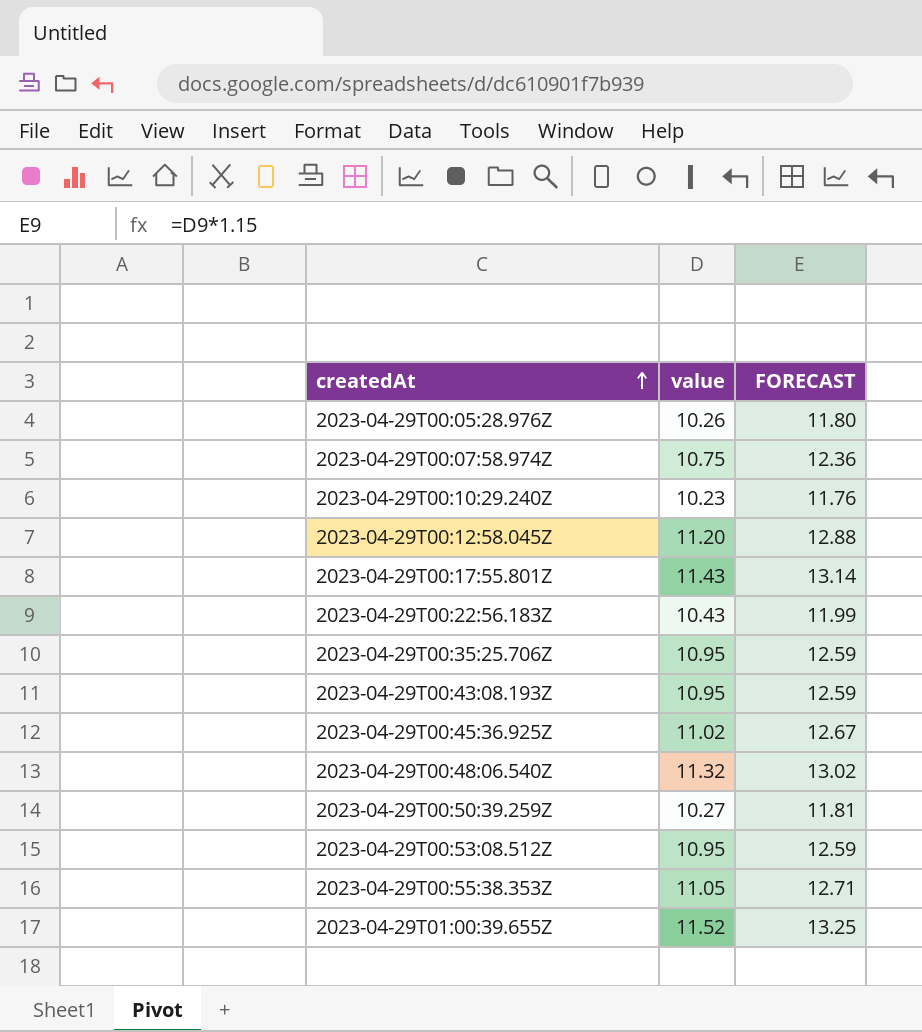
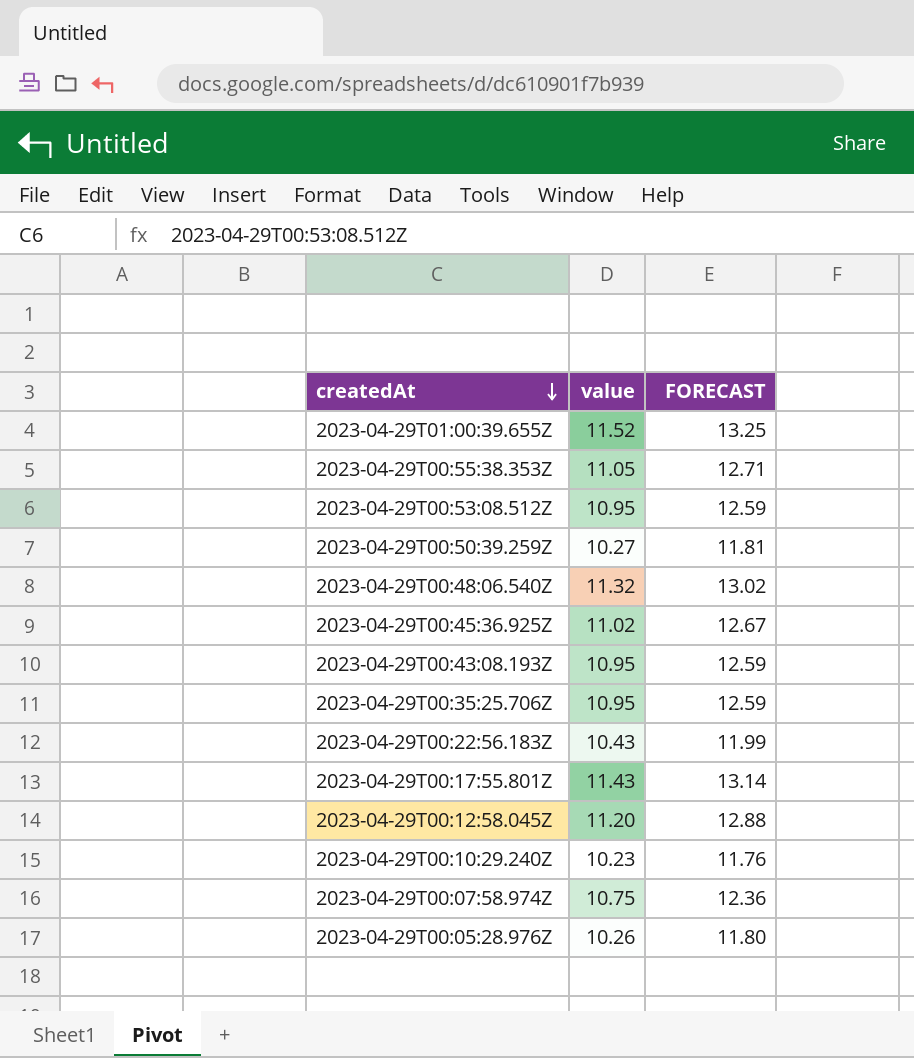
row order: createdAt ascending -> createdAt descending

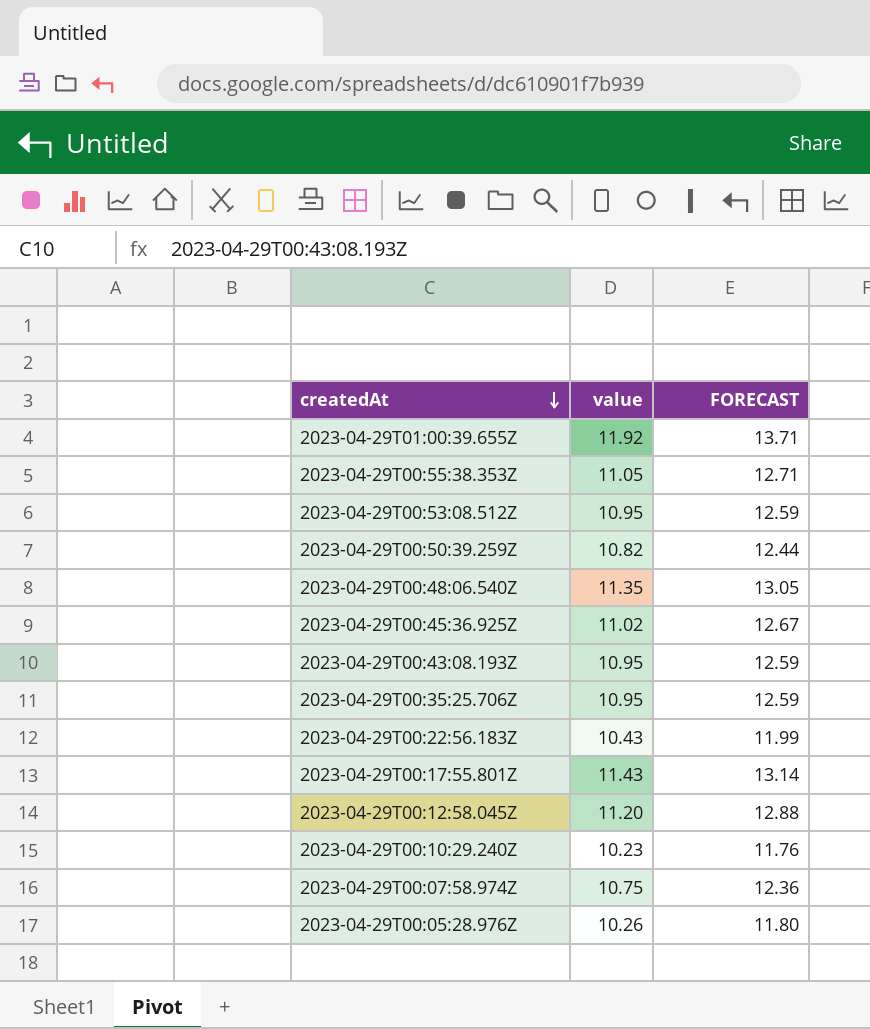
2023-04-29T01:00:39.655Z | value: 11.52 -> 11.92
2023-04-29T01:00:39.655Z | FORECAST: 13.25 -> 13.71
2023-04-29T00:50:39.259Z | value: 10.27 -> 10.82
2023-04-29T00:50:39.259Z | FORECAST: 11.81 -> 12.44
2023-04-29T00:48:06.540Z | value: 11.32 -> 11.35
2023-04-29T00:48:06.540Z | FORECAST: 13.02 -> 13.05

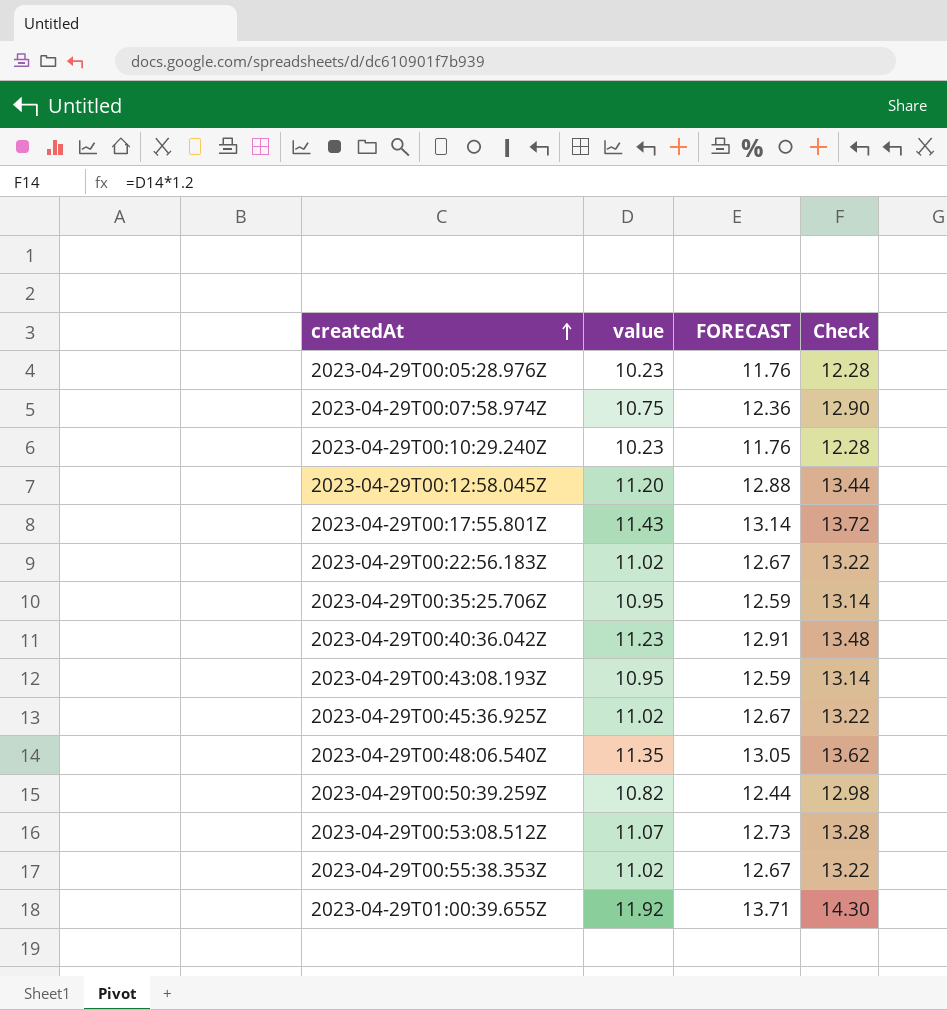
row order: createdAt descending -> createdAt ascending
column Check | formula: none -> [value] * 1.2
2023-04-29T00:05:28.976Z | value: 10.26 -> 10.23
2023-04-29T00:05:28.976Z | FORECAST: 11.80 -> 11.76
2023-04-29T00:22:56.183Z | value: 10.43 -> 11.02
2023-04-29T00:22:56.183Z | FORECAST: 11.99 -> 12.67
row 2023-04-29T00:40:36.042Z: none -> 11.23 | 12.91 | 13.48
2023-04-29T00:53:08.512Z | value: 10.95 -> 11.07
2023-04-29T00:53:08.512Z | FORECAST: 12.59 -> 12.73
2023-04-29T00:55:38.353Z | value: 11.05 -> 11.02
2023-04-29T00:55:38.353Z | FORECAST: 12.71 -> 12.67

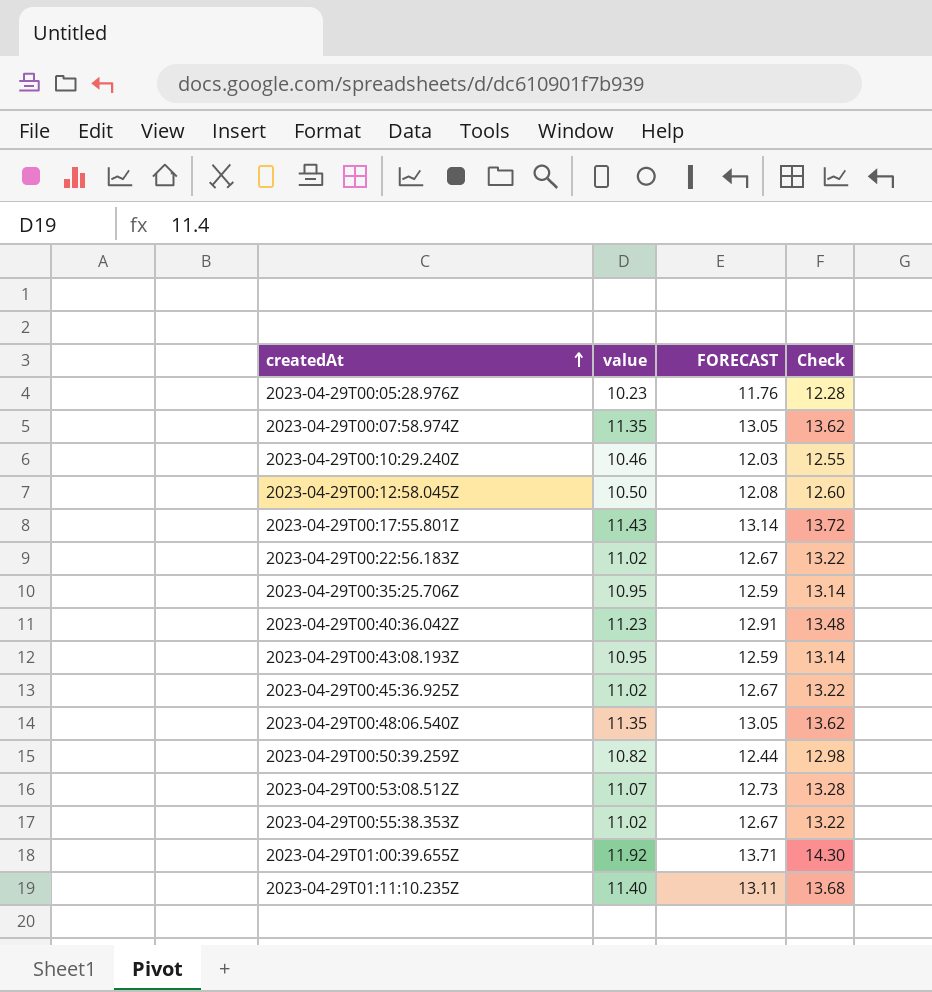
2023-04-29T00:07:58.974Z | value: 10.75 -> 11.35
2023-04-29T00:07:58.974Z | FORECAST: 12.36 -> 13.05
2023-04-29T00:07:58.974Z | Check: 12.90 -> 13.62
2023-04-29T00:10:29.240Z | value: 10.23 -> 10.46
2023-04-29T00:10:29.240Z | FORECAST: 11.76 -> 12.03
2023-04-29T00:10:29.240Z | Check: 12.28 -> 12.55
2023-04-29T00:12:58.045Z | value: 11.20 -> 10.50
2023-04-29T00:12:58.045Z | FORECAST: 12.88 -> 12.08
2023-04-29T00:12:58.045Z | Check: 13.44 -> 12.60
row 2023-04-29T01:11:10.235Z: none -> 11.40 | 13.11 | 13.68

